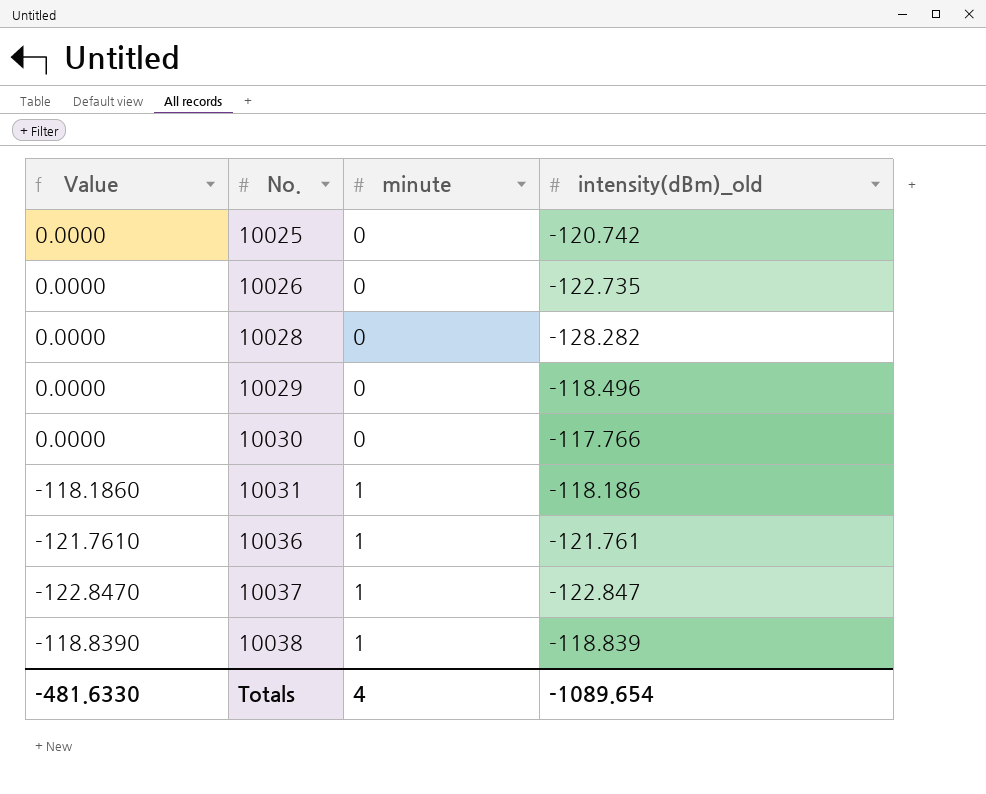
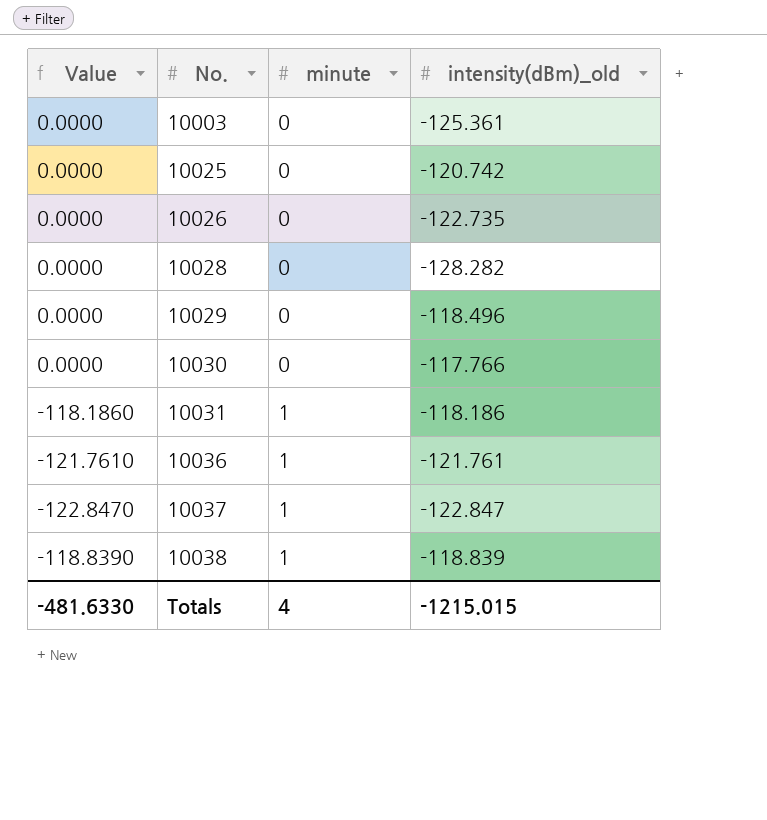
row 10003: none -> 0.0000 | 0 | -125.361
Totals | intensity(dBm)_old: -1089.654 -> -1215.015

